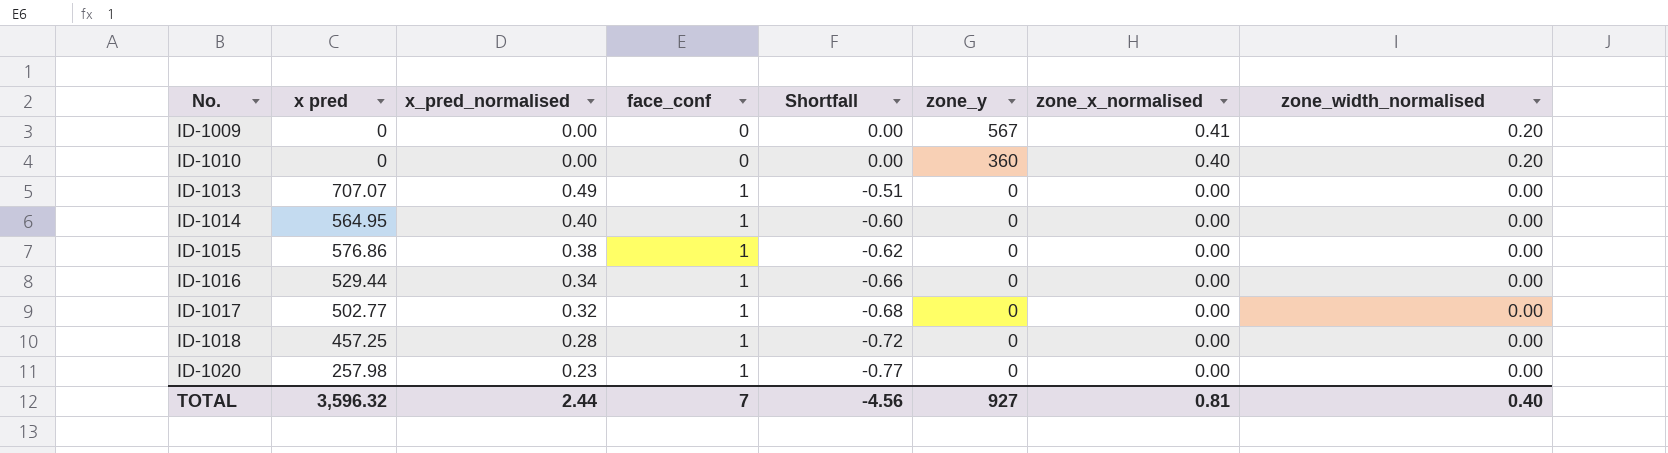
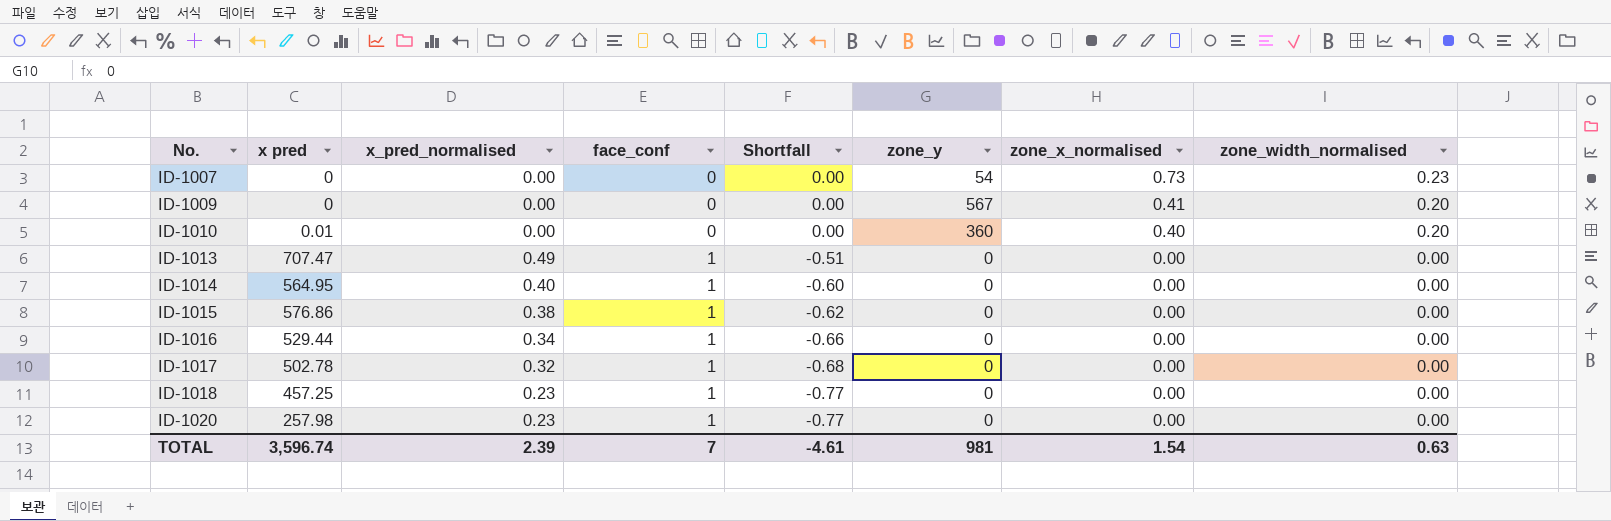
row ID-1007: none -> 0 | 0.00 | 0 | 0.00 | 54 | 0.73 | 0.23
ID-1010 | x pred: 0 -> 0.01
ID-1013 | x pred: 707.07 -> 707.47
ID-1017 | x pred: 502.77 -> 502.78
ID-1018 | x_pred_normalised: 0.28 -> 0.23
ID-1018 | Shortfall: -0.72 -> -0.77
TOTAL | x pred: 3,596.32 -> 3,596.74
TOTAL | x_pred_normalised: 2.44 -> 2.39
TOTAL | Shortfall: -4.56 -> -4.61
TOTAL | zone_y: 927 -> 981
TOTAL | zone_x_normalised: 0.81 -> 1.54
TOTAL | zone_width_normalised: 0.40 -> 0.63

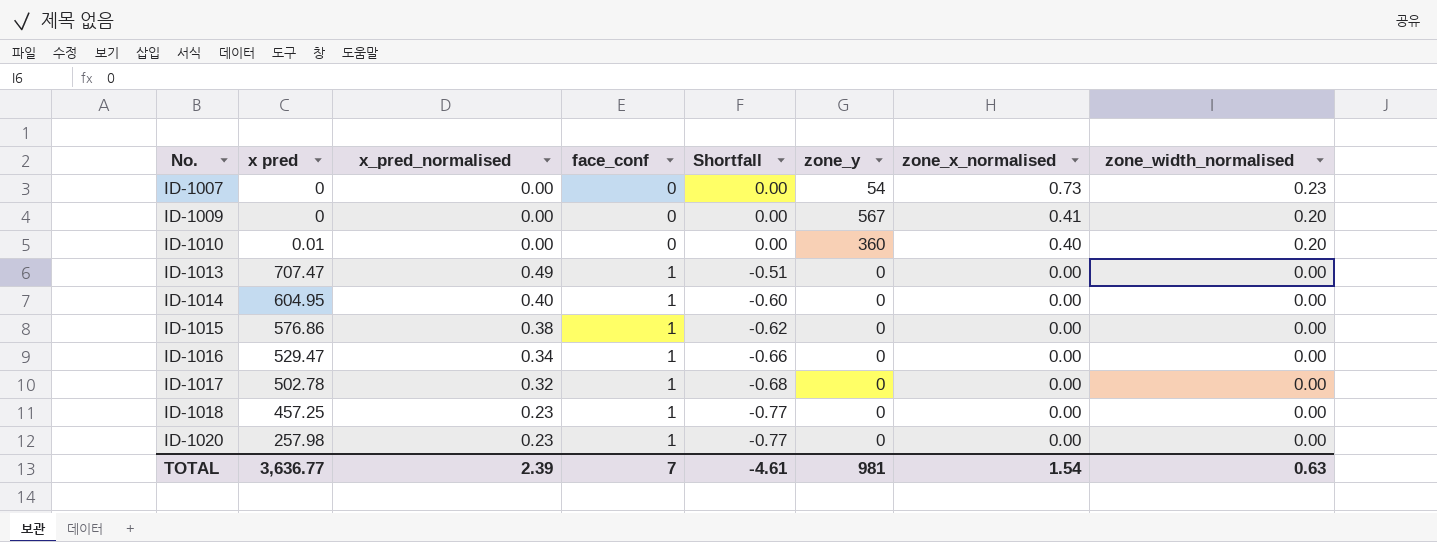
ID-1014 | x pred: 564.95 -> 604.95
ID-1016 | x pred: 529.44 -> 529.47
TOTAL | x pred: 3,596.74 -> 3,636.77

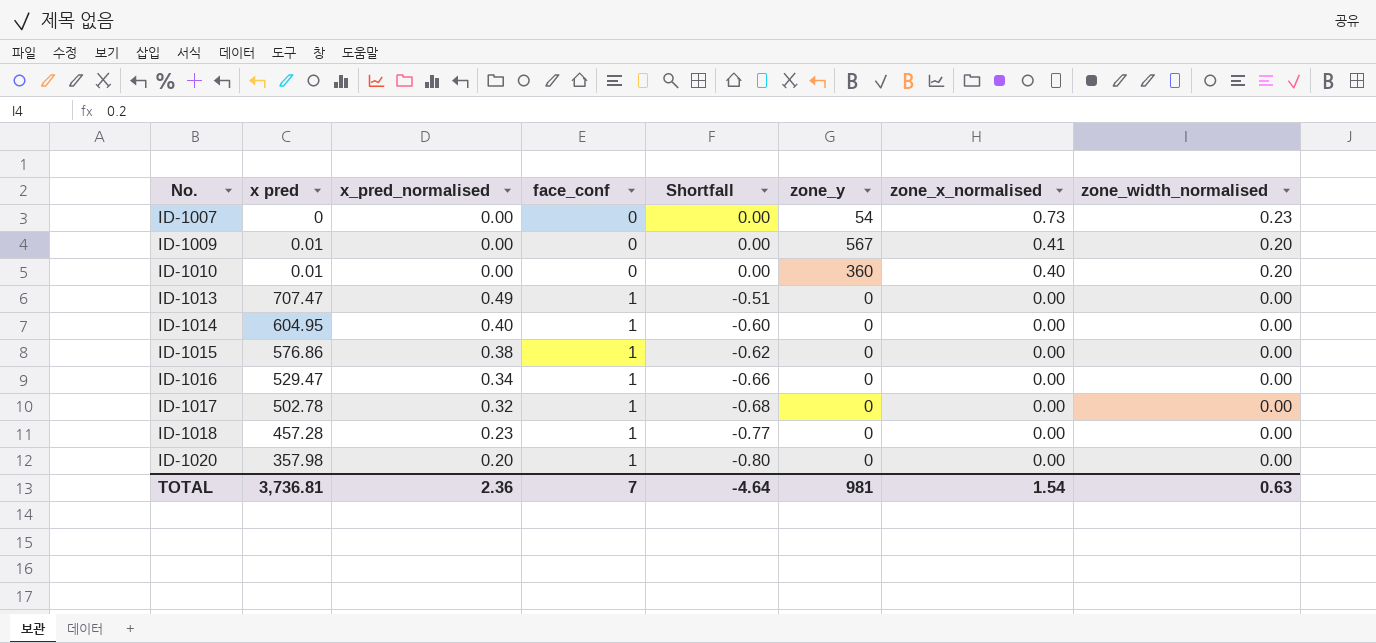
ID-1009 | x pred: 0 -> 0.01
ID-1018 | x pred: 457.25 -> 457.28
ID-1020 | x pred: 257.98 -> 357.98
ID-1020 | x_pred_normalised: 0.23 -> 0.20
ID-1020 | Shortfall: -0.77 -> -0.80
TOTAL | x pred: 3,636.77 -> 3,736.81
TOTAL | x_pred_normalised: 2.39 -> 2.36
TOTAL | Shortfall: -4.61 -> -4.64

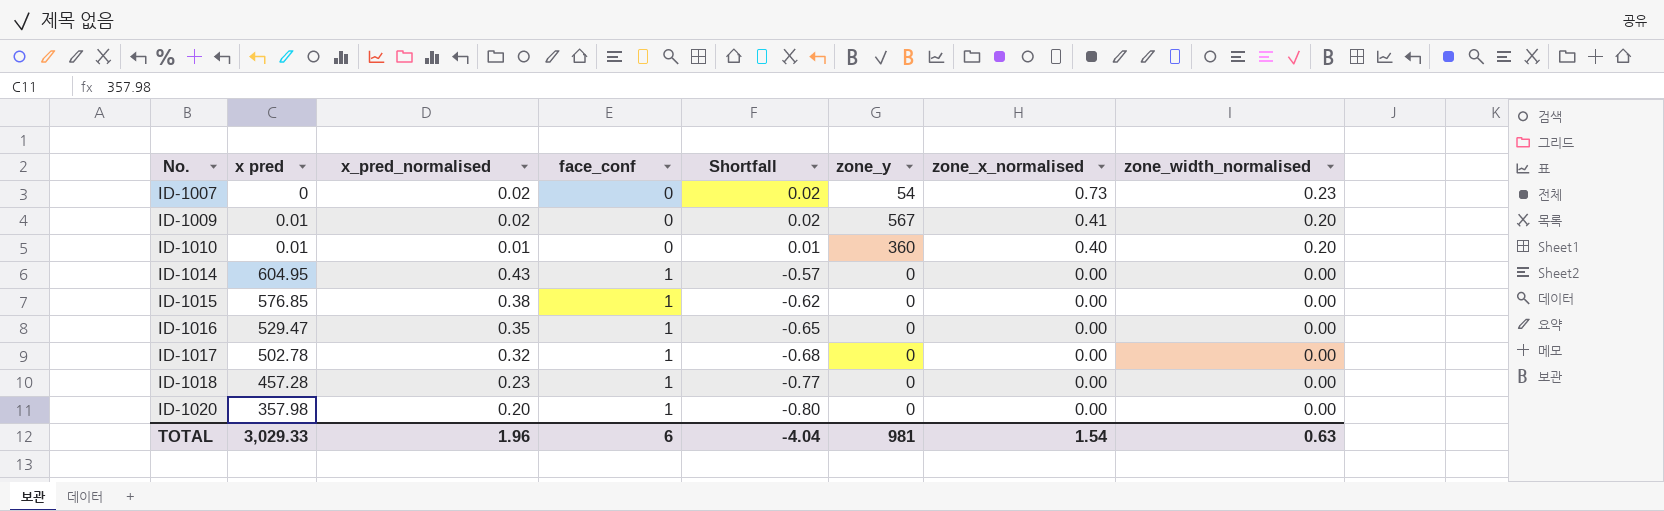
row ID-1013: 707.47 | 0.49 | 1 | -0.51 | 0 | 0.00 | 0.00 -> none
ID-1007 | x_pred_normalised: 0.00 -> 0.02
ID-1007 | Shortfall: 0.00 -> 0.02
ID-1009 | x_pred_normalised: 0.00 -> 0.02
ID-1009 | Shortfall: 0.00 -> 0.02
ID-1010 | x_pred_normalised: 0.00 -> 0.01
ID-1010 | Shortfall: 0.00 -> 0.01
ID-1014 | x_pred_normalised: 0.40 -> 0.43
ID-1014 | Shortfall: -0.60 -> -0.57
ID-1015 | x pred: 576.86 -> 576.85
ID-1016 | x_pred_normalised: 0.34 -> 0.35
ID-1016 | Shortfall: -0.66 -> -0.65
TOTAL | x pred: 3,736.81 -> 3,029.33
TOTAL | x_pred_normalised: 2.36 -> 1.96
TOTAL | face_conf: 7 -> 6
TOTAL | Shortfall: -4.64 -> -4.04

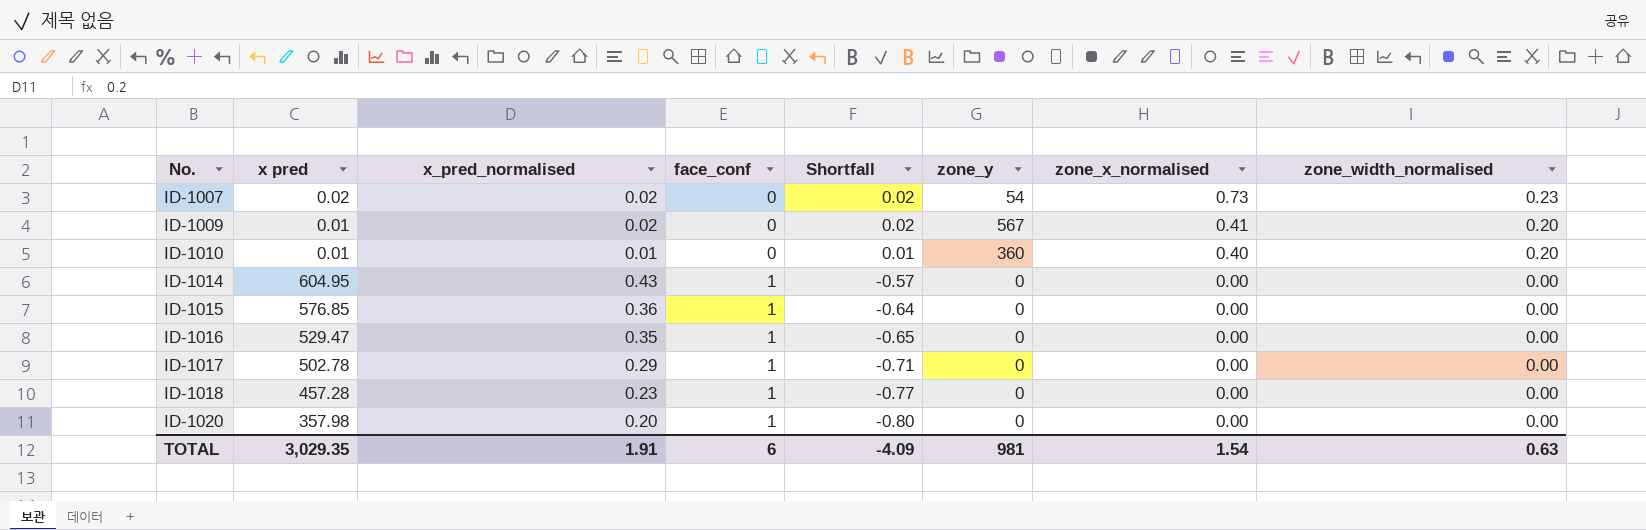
ID-1007 | x pred: 0 -> 0.02
ID-1015 | x_pred_normalised: 0.38 -> 0.36
ID-1015 | Shortfall: -0.62 -> -0.64
ID-1017 | x_pred_normalised: 0.32 -> 0.29
ID-1017 | Shortfall: -0.68 -> -0.71
TOTAL | x pred: 3,029.33 -> 3,029.35
TOTAL | x_pred_normalised: 1.96 -> 1.91
TOTAL | Shortfall: -4.04 -> -4.09

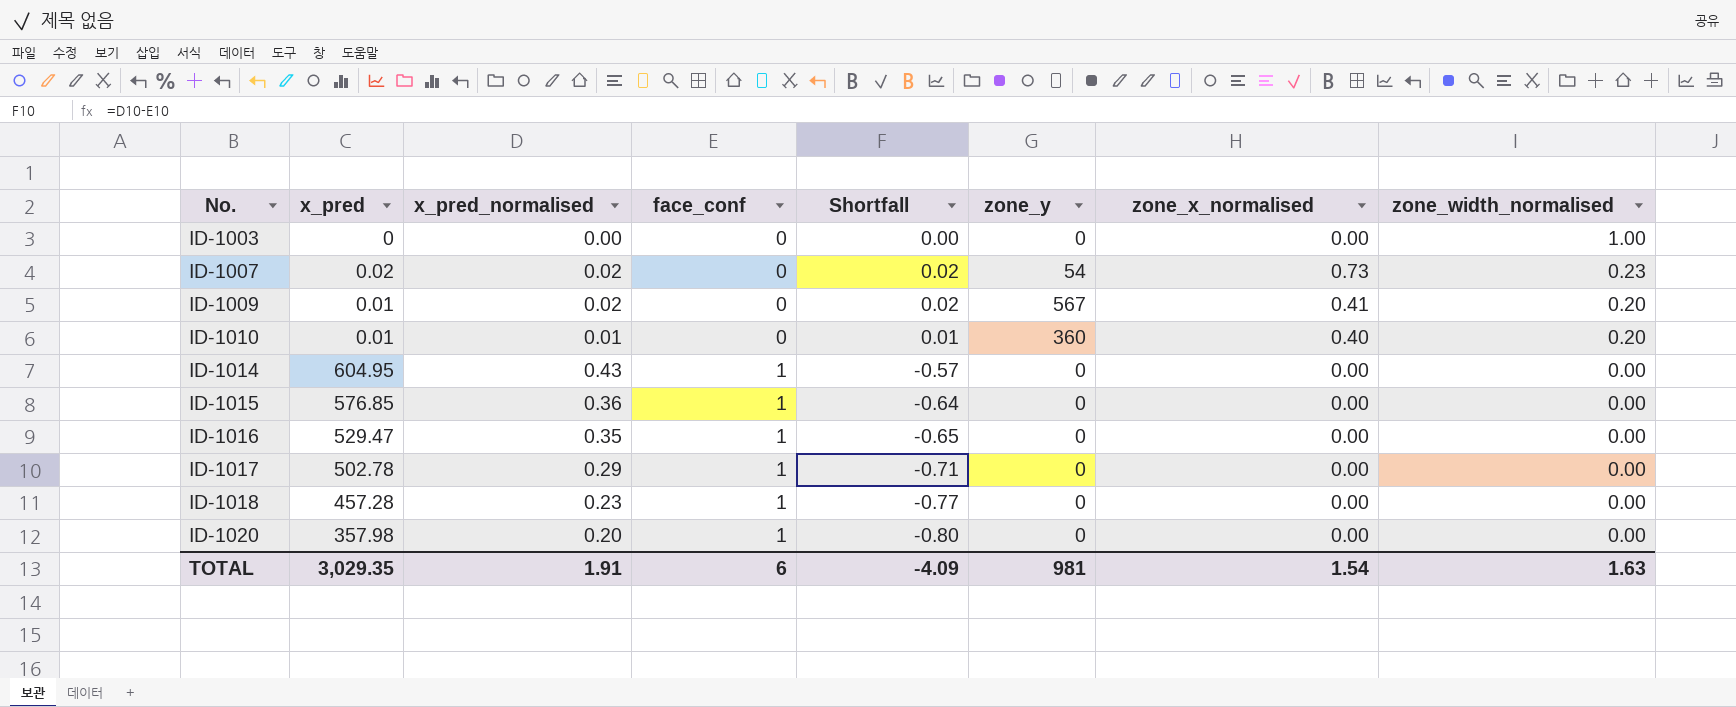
column name: x pred -> x_pred
row ID-1003: none -> 0 | 0.00 | 0 | 0.00 | 0 | 0.00 | 1.00
TOTAL | zone_width_normalised: 0.63 -> 1.63

